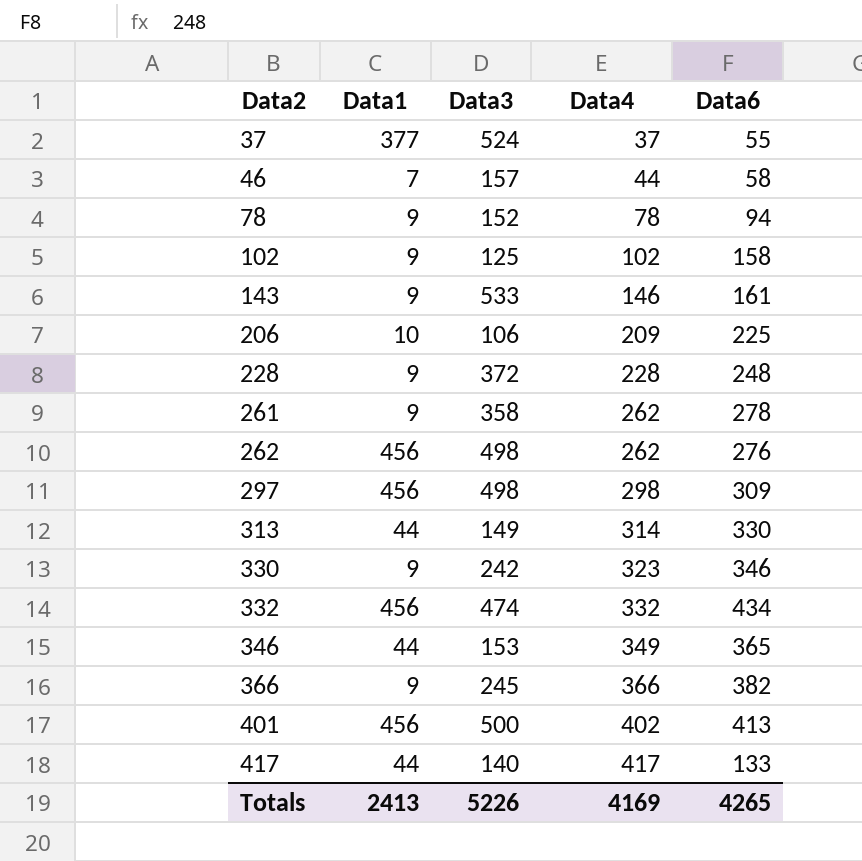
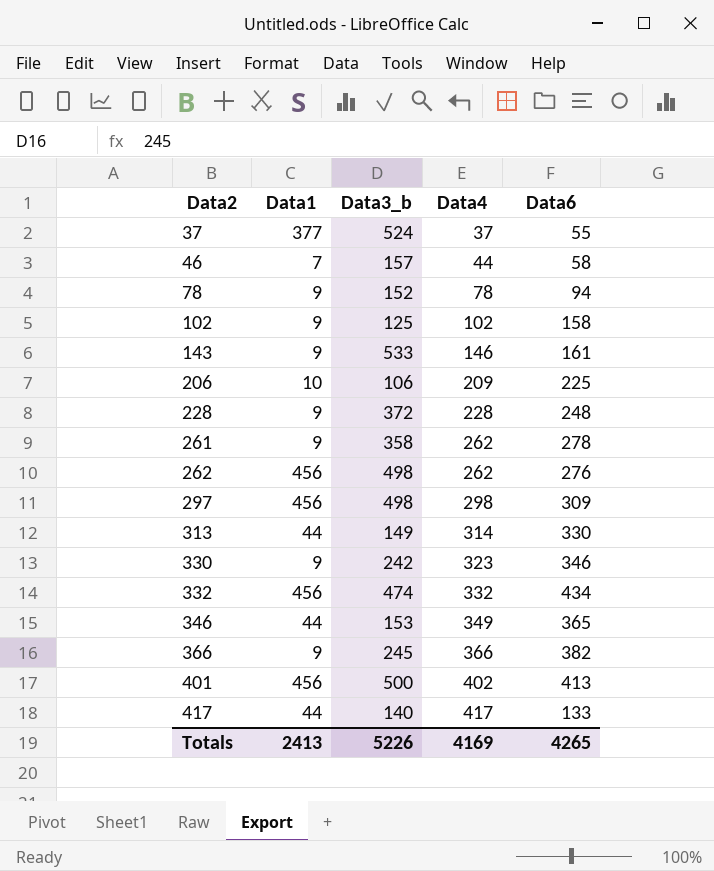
column name: Data3 -> Data3_b

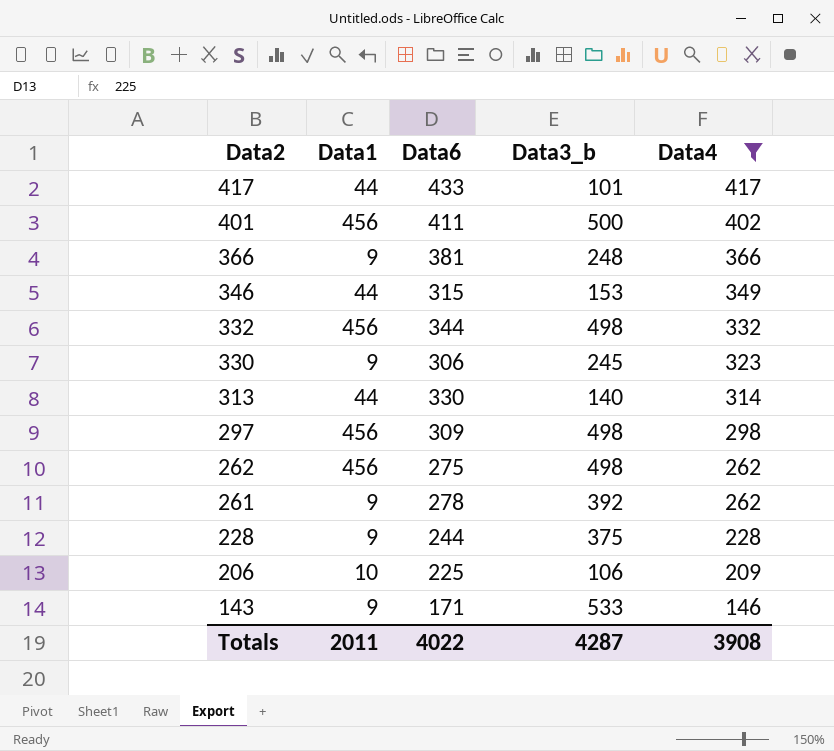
filter: none -> Data4 >= 146
row order: Data2 ascending -> Data2 descending
column Data6 | position: 5 -> 3
417 | Data6: 133 -> 433
417 | Data3_b: 140 -> 101
401 | Data6: 413 -> 411
366 | Data6: 382 -> 381
366 | Data3_b: 245 -> 248
346 | Data6: 365 -> 315
332 | Data6: 434 -> 344
332 | Data3_b: 474 -> 498
330 | Data6: 346 -> 306
330 | Data3_b: 242 -> 245
313 | Data3_b: 149 -> 140
262 | Data6: 276 -> 275
261 | Data3_b: 358 -> 392
228 | Data6: 248 -> 244
228 | Data3_b: 372 -> 375
143 | Data6: 161 -> 171
Totals | Data1: 2413 -> 2011
Totals | Data6: 4265 -> 4022
Totals | Data3_b: 5226 -> 4287
Totals | Data4: 4169 -> 3908

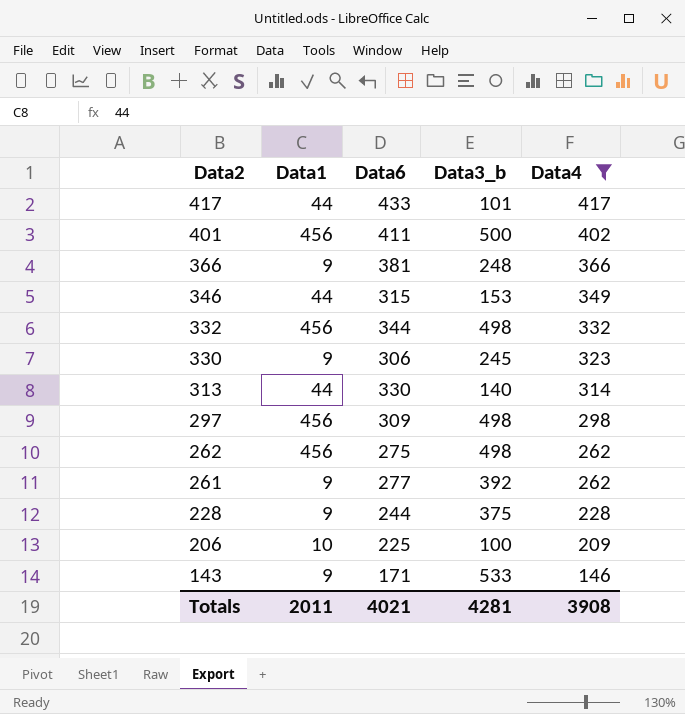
261 | Data6: 278 -> 277
206 | Data3_b: 106 -> 100
Totals | Data6: 4022 -> 4021
Totals | Data3_b: 4287 -> 4281

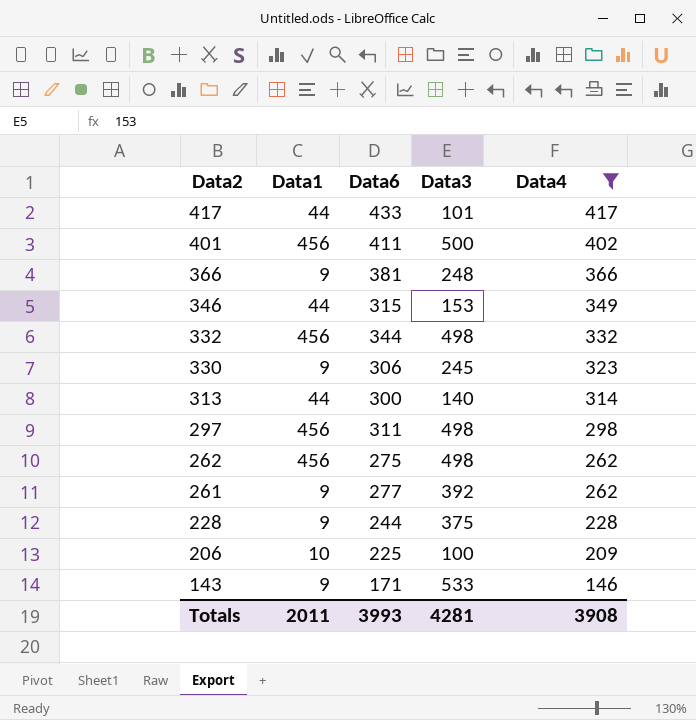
column name: Data3_b -> Data3
313 | Data6: 330 -> 300
297 | Data6: 309 -> 311
Totals | Data6: 4021 -> 3993

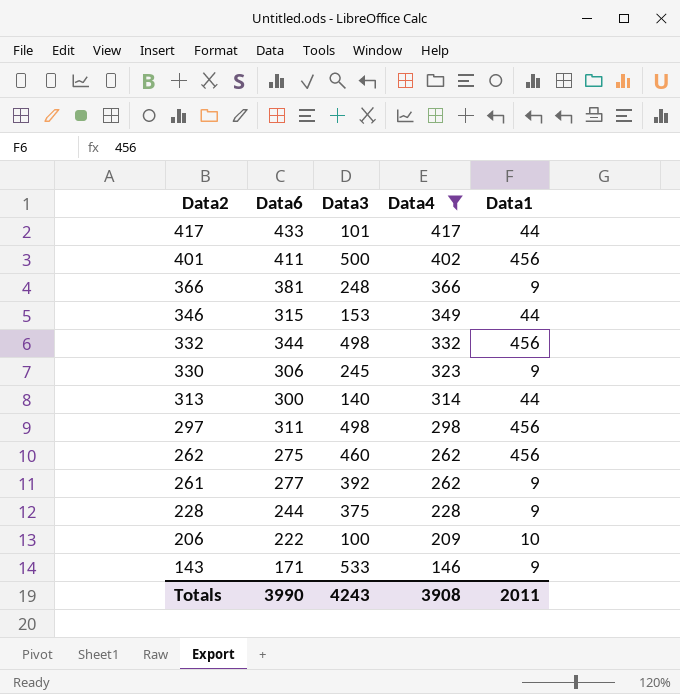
column Data1 | position: 2 -> 5
262 | Data3: 498 -> 460
206 | Data6: 225 -> 222
Totals | Data6: 3993 -> 3990
Totals | Data3: 4281 -> 4243

